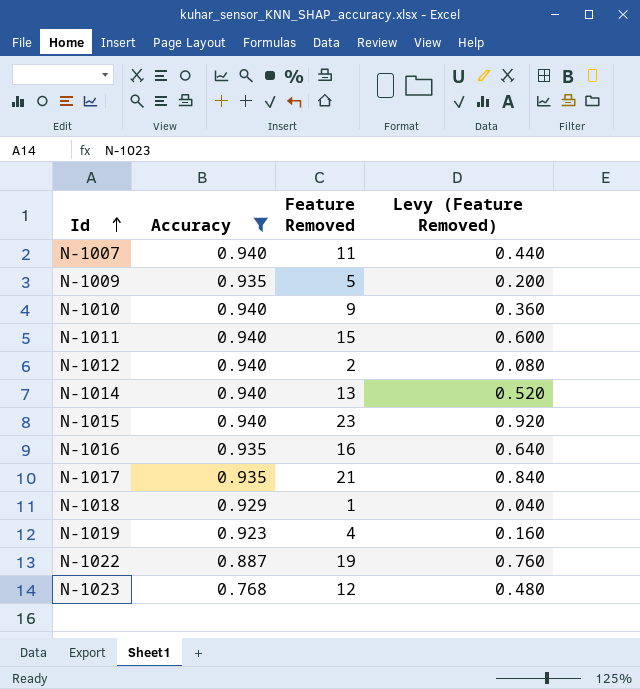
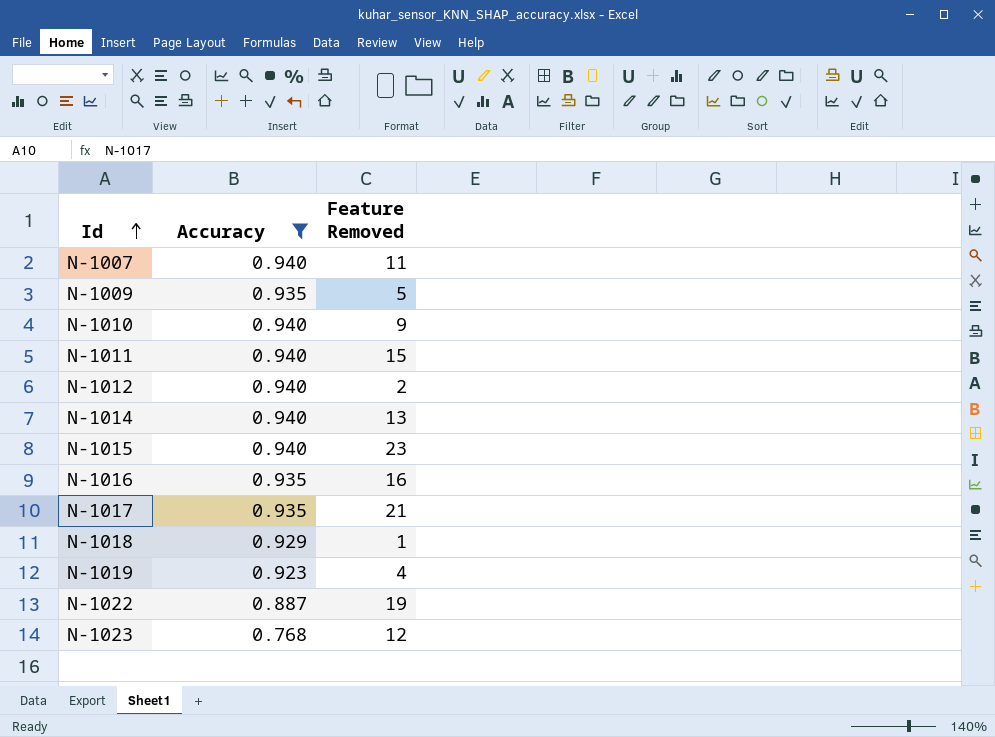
column Levy (Feature Removed) | formula: [Feature Removed] * 0.04 -> none

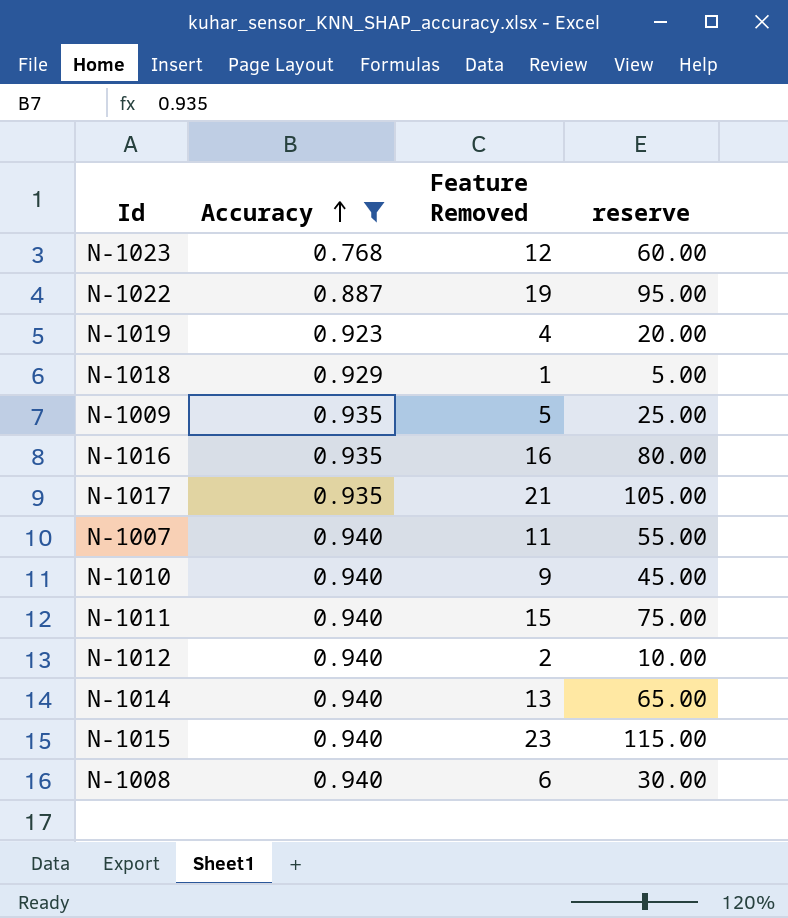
row order: Id ascending -> Accuracy ascending
column reserve | formula: none -> [Feature Removed] * 5
row N-1008: none -> 0.940 | 6 | 30.00

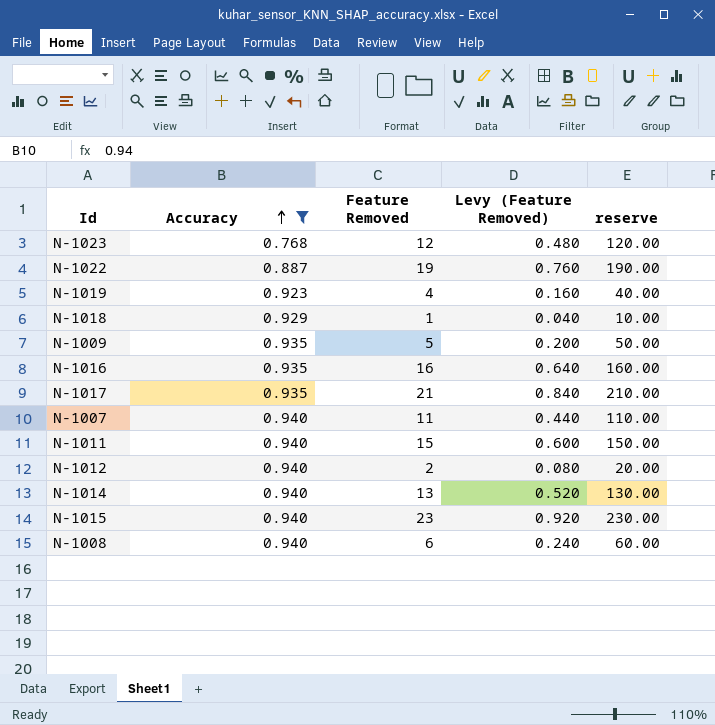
column Levy (Feature Removed) | formula: none -> [Feature Removed] * 0.04
column reserve | formula: [Feature Removed] * 5 -> [Feature Removed] * 10
row N-1010: 0.940 | 9 | 45.00 -> none

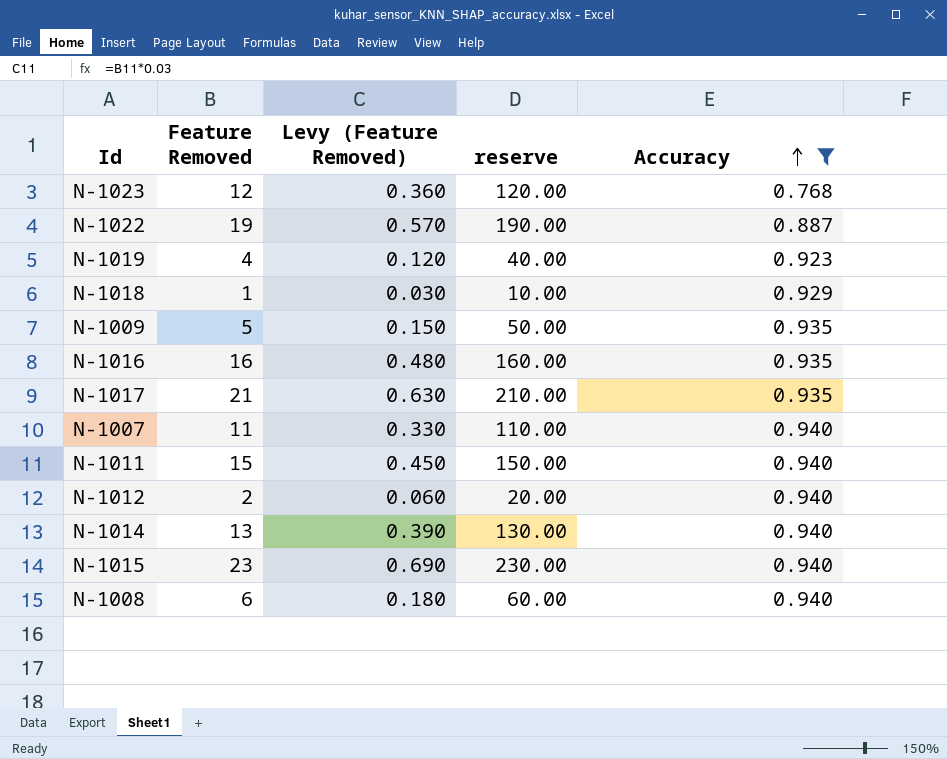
column Levy (Feature Removed) | formula: [Feature Removed] * 0.04 -> [Feature Removed] * 0.03
column Accuracy | position: 2 -> 5

